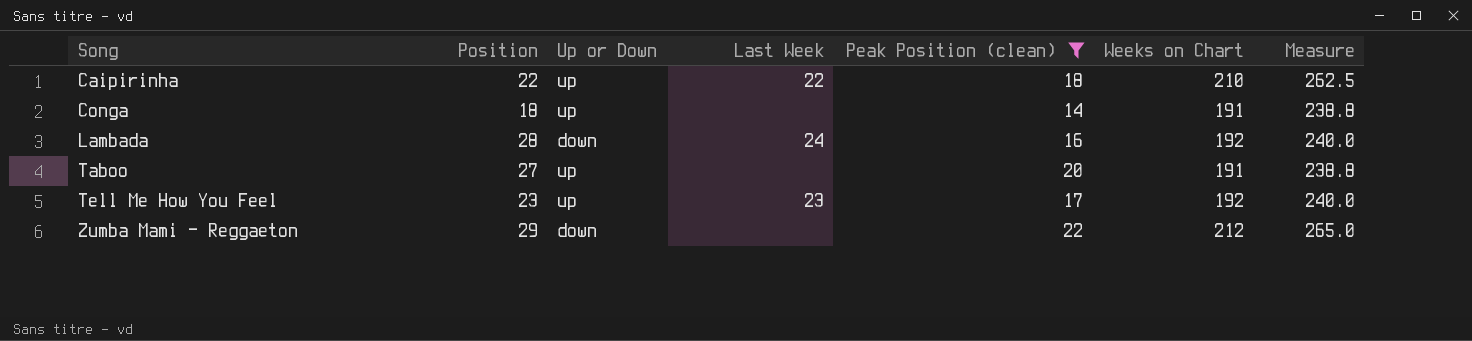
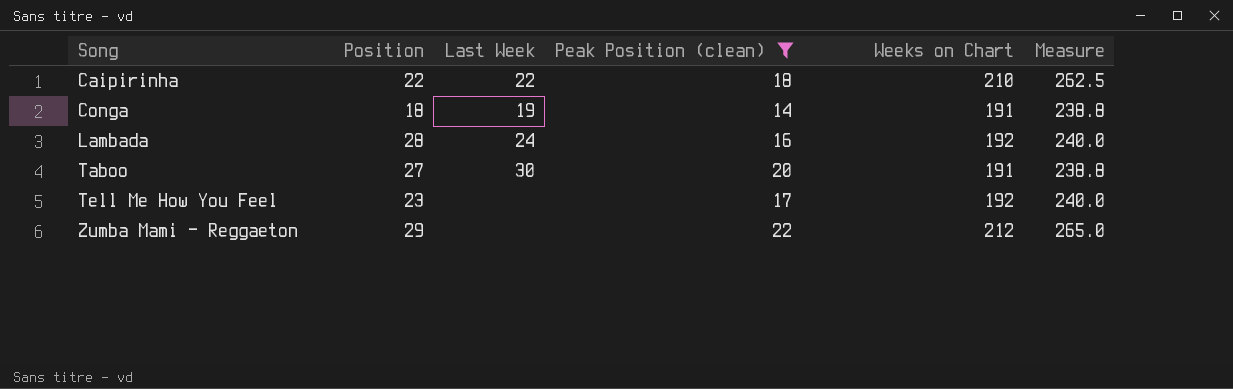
column Up or Down | position: 3 -> none
Conga | Last Week: none -> 19
Taboo | Last Week: none -> 30
Tell Me How You Feel | Last Week: 23 -> none

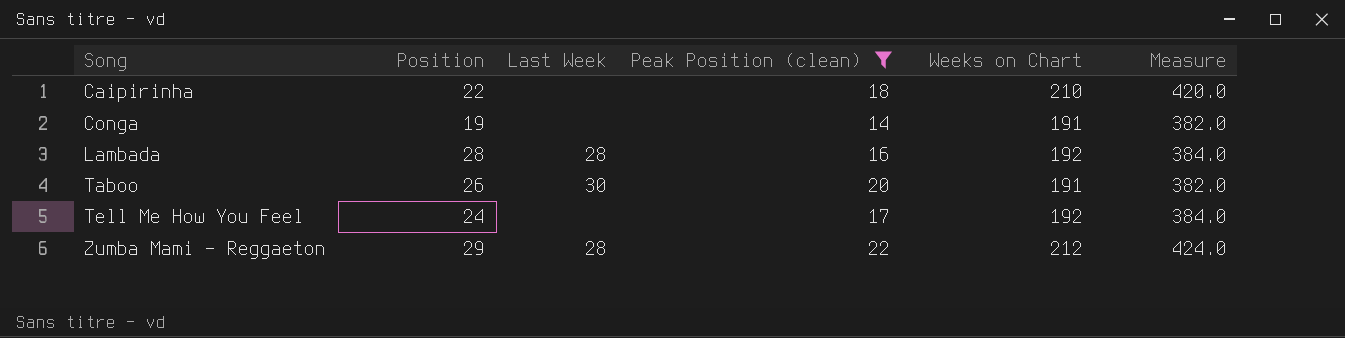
column Measure | formula: [Weeks on Chart] * 1.25 -> [Weeks on Chart] * 2
Caipirinha | Last Week: 22 -> none
Conga | Position: 18 -> 19
Conga | Last Week: 19 -> none
Lambada | Last Week: 24 -> 28
Taboo | Position: 27 -> 26
Tell Me How You Feel | Position: 23 -> 24
Zumba Mami - Reggaeton | Last Week: none -> 28

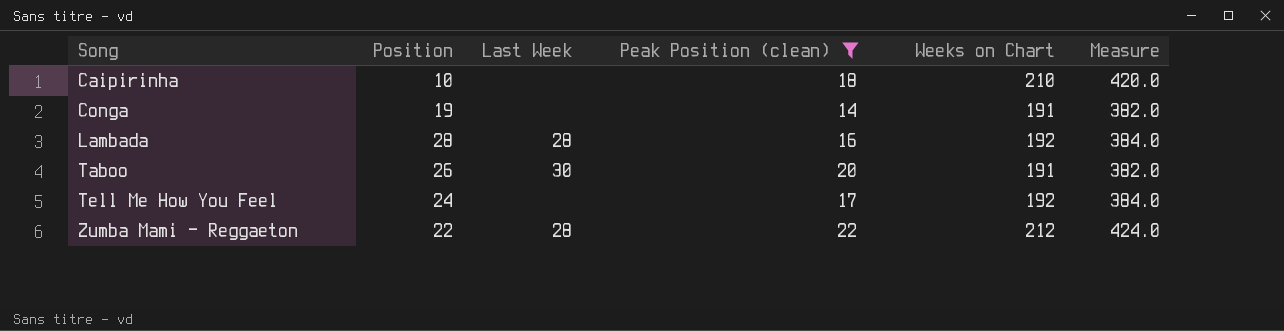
Caipirinha | Position: 22 -> 10
Zumba Mami - Reggaeton | Position: 29 -> 22

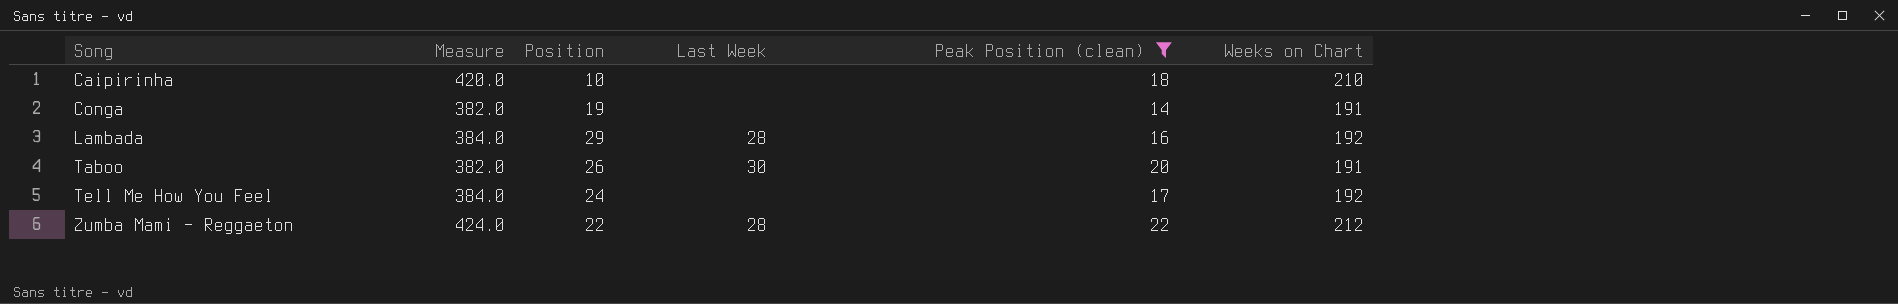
column Measure | position: 6 -> 2
Lambada | Position: 28 -> 29

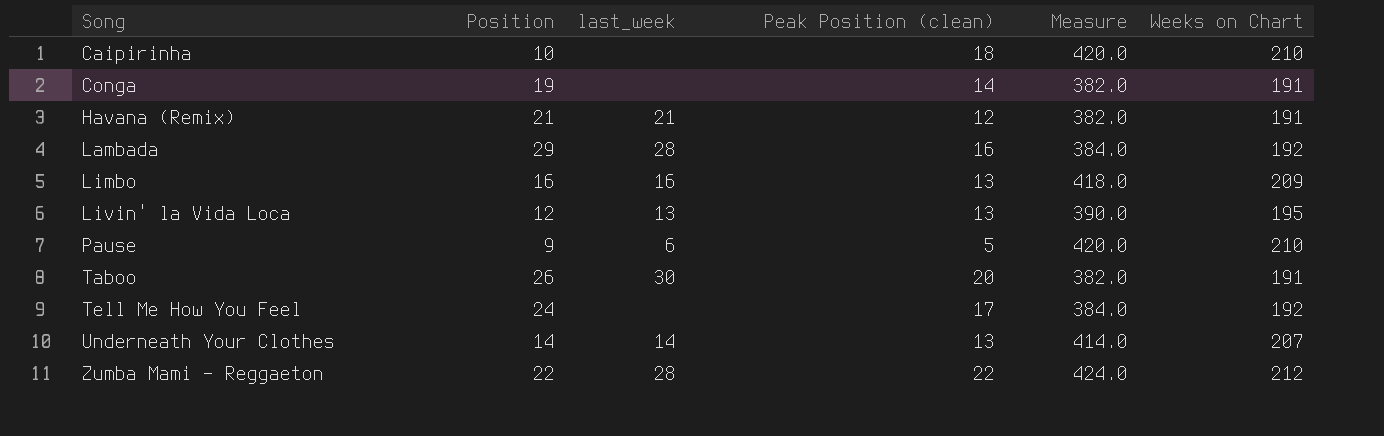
filter: Peak Position (clean) >= 14 -> none
column name: Last Week -> last_week
column Measure | position: 2 -> 5

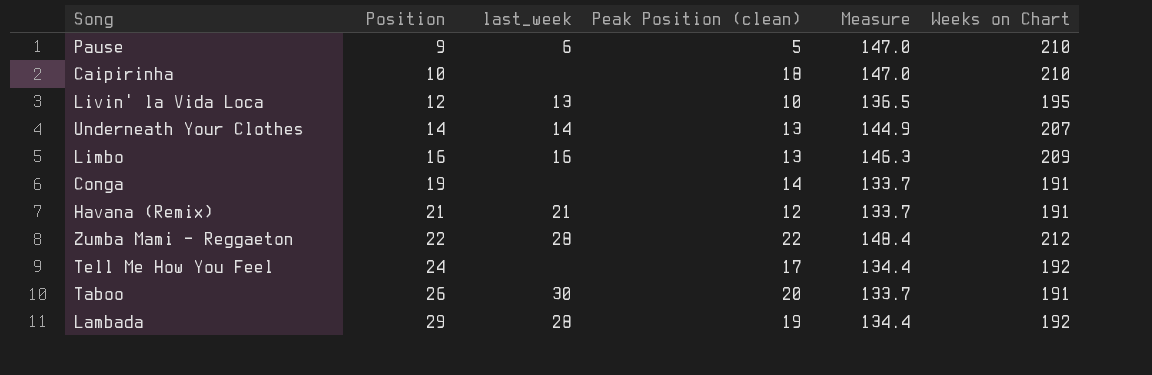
row order: Song ascending -> Position ascending
column Measure | formula: [Weeks on Chart] * 2 -> [Weeks on Chart] * 0.7
Livin' la Vida Loca | Peak Position (clean): 13 -> 10
Lambada | Peak Position (clean): 16 -> 19

